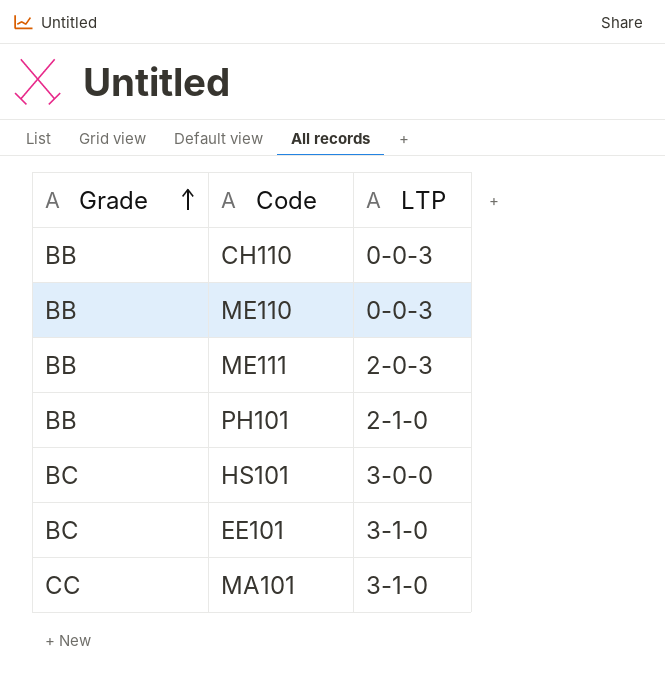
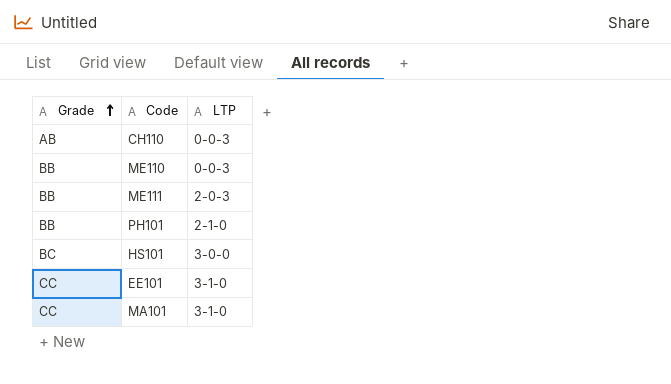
CH110 | Grade: BB -> AB
EE101 | Grade: BC -> CC

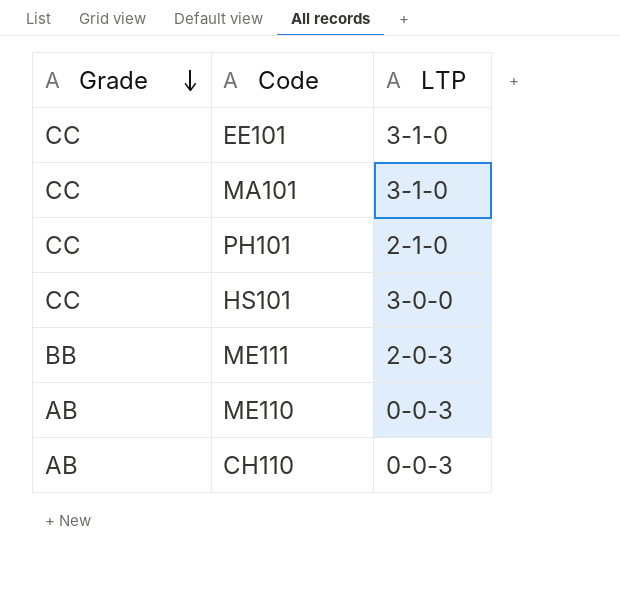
row order: Grade ascending -> Grade descending
PH101 | Grade: BB -> CC
HS101 | Grade: BC -> CC
ME110 | Grade: BB -> AB

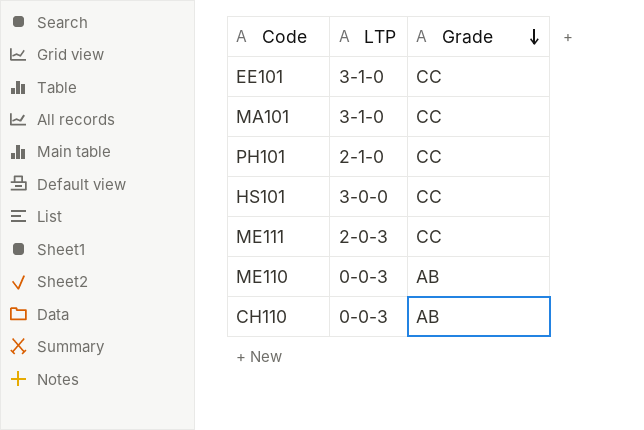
column Grade | position: 1 -> 3
ME111 | Grade: BB -> CC

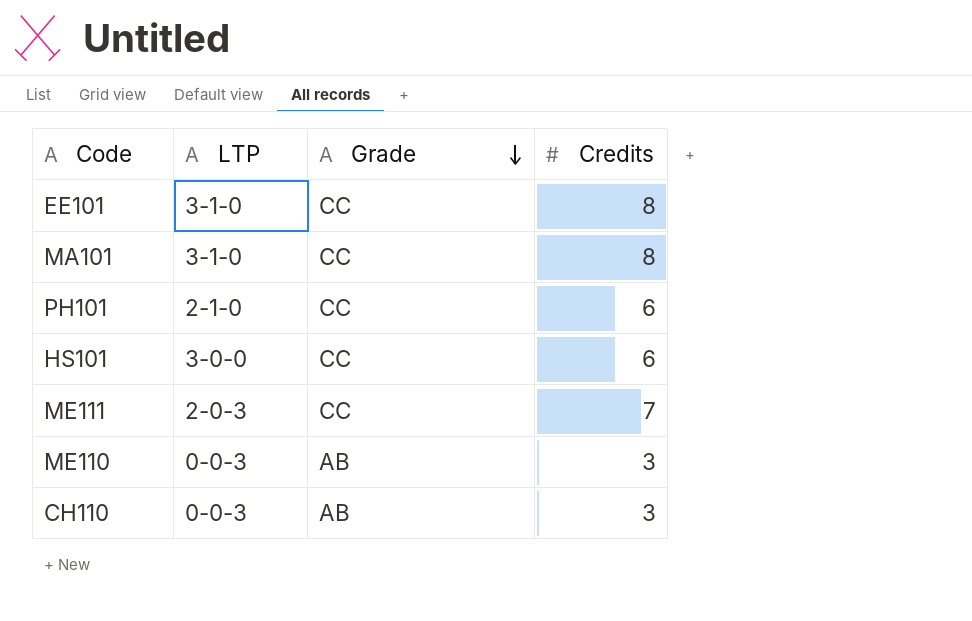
column Credits | position: none -> 4

